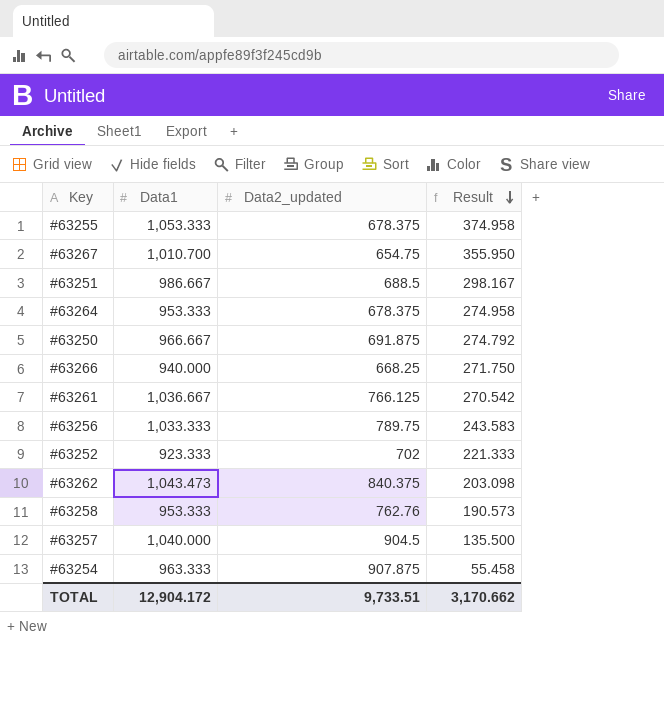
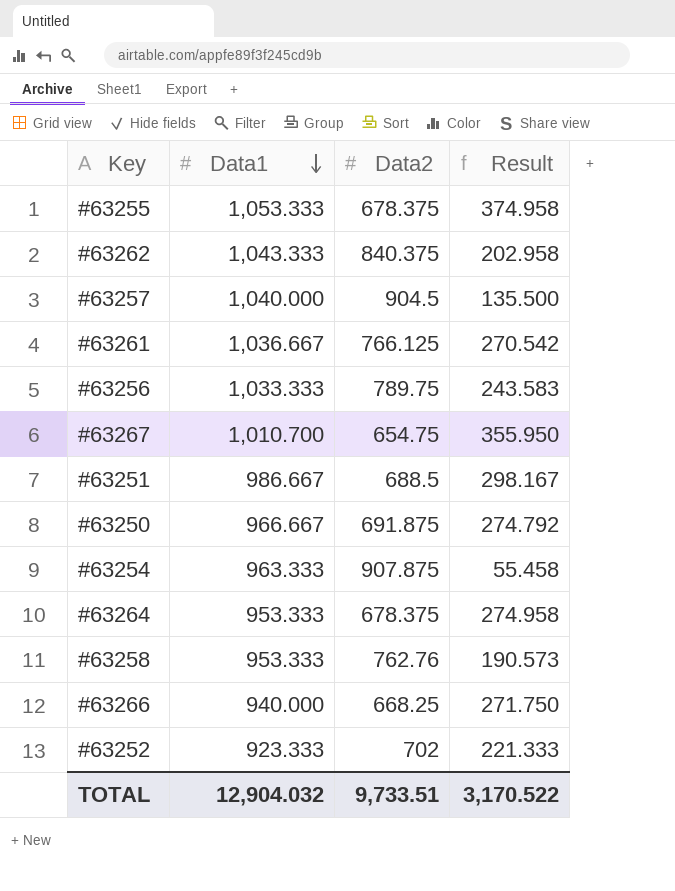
row order: Result descending -> Data1 descending
column name: Data2_updated -> Data2
#63262 | Data1: 1,043.473 -> 1,043.333
#63262 | Result: 203.098 -> 202.958
TOTAL | Data1: 12,904.172 -> 12,904.032
TOTAL | Result: 3,170.662 -> 3,170.522

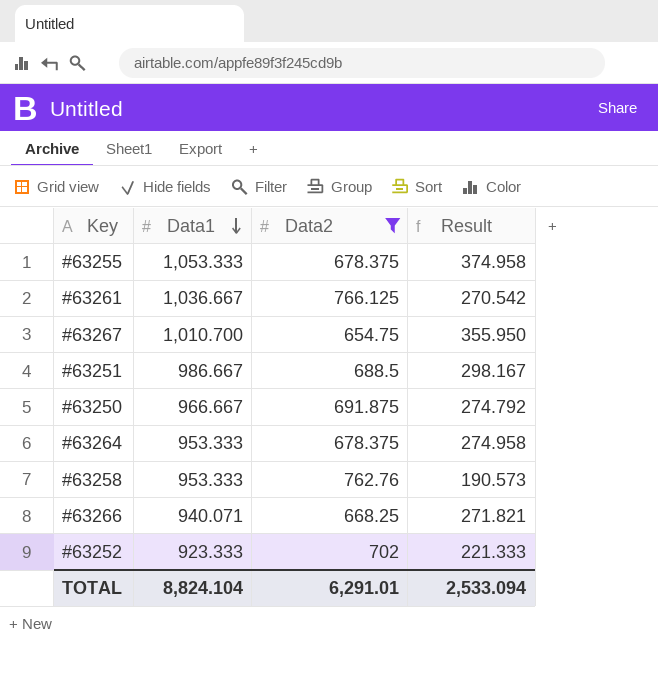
filter: none -> Data2 <= 766.125
#63266 | Data1: 940.000 -> 940.071
#63266 | Result: 271.750 -> 271.821
TOTAL | Data1: 12,904.032 -> 8,824.104
TOTAL | Data2: 9,733.51 -> 6,291.01
TOTAL | Result: 3,170.522 -> 2,533.094

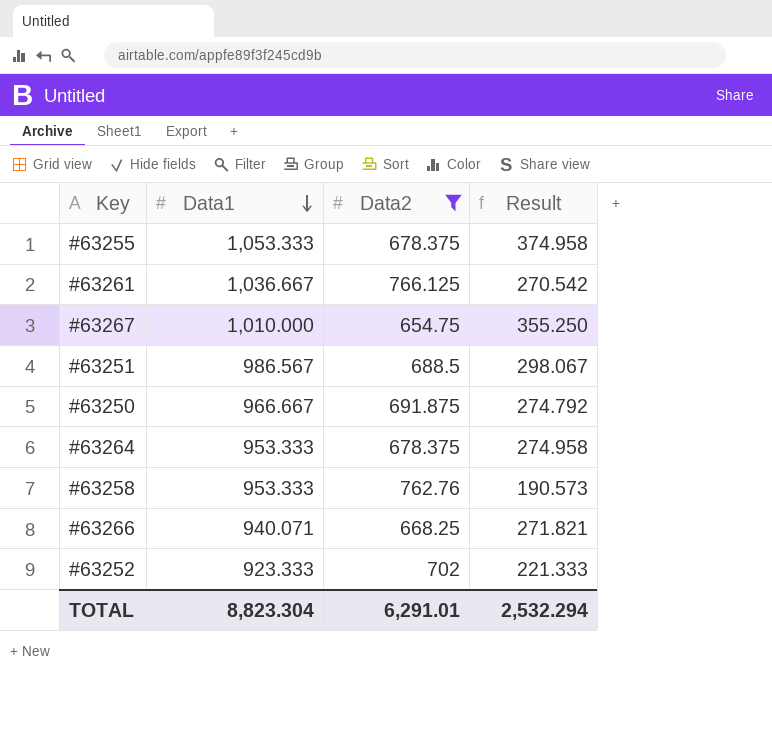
#63267 | Data1: 1,010.700 -> 1,010.000
#63267 | Result: 355.950 -> 355.250
#63251 | Data1: 986.667 -> 986.567
#63251 | Result: 298.167 -> 298.067
TOTAL | Data1: 8,824.104 -> 8,823.304
TOTAL | Result: 2,533.094 -> 2,532.294

